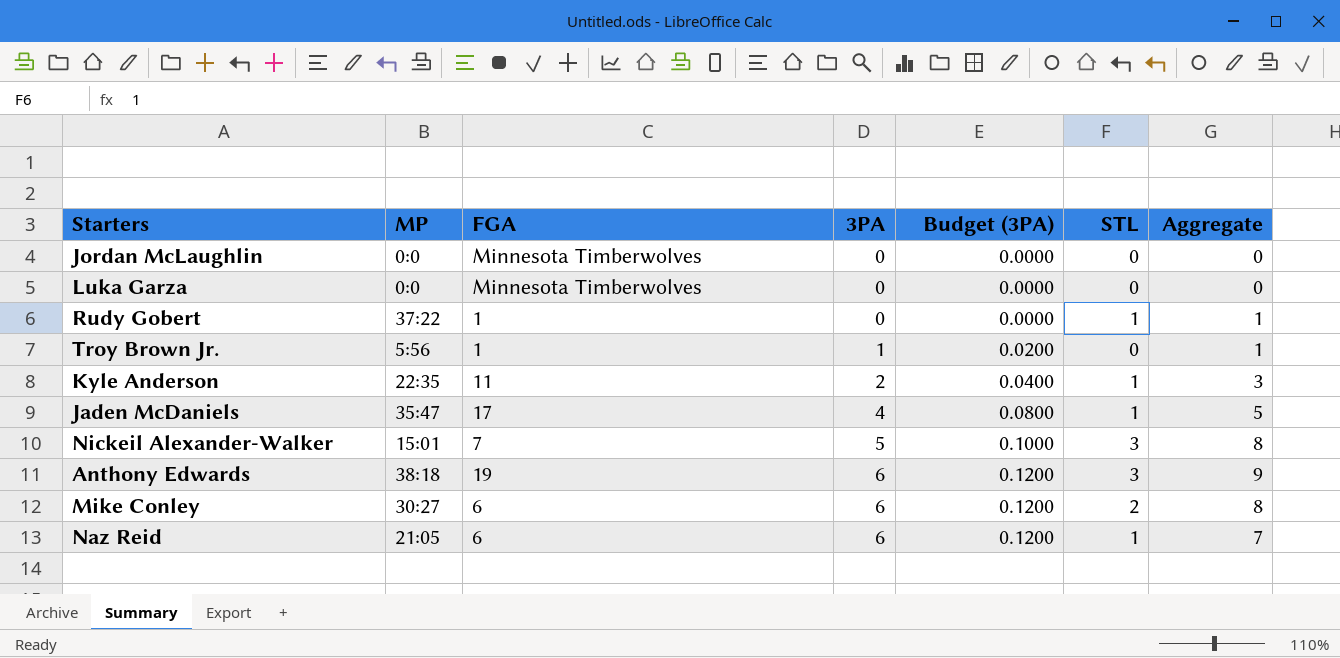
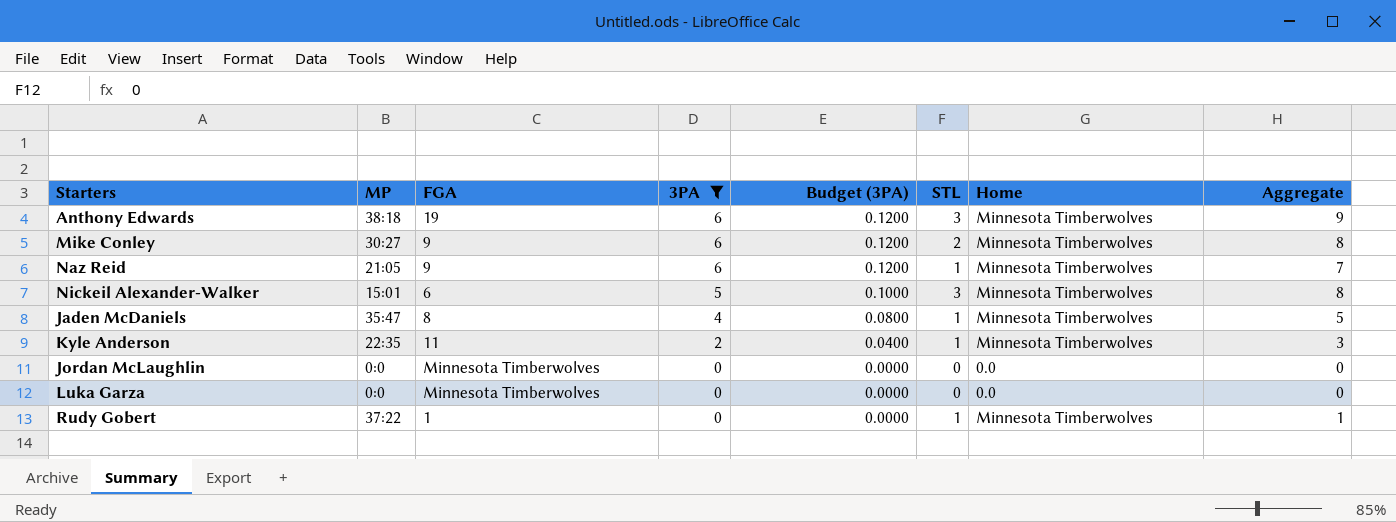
filter: none -> 3PA != 1
row order: 3PA ascending -> 3PA descending
column Home | position: none -> 7
Mike Conley | FGA: 6 -> 9
Naz Reid | FGA: 6 -> 9
Nickeil Alexander-Walker | FGA: 7 -> 6
Jaden McDaniels | FGA: 17 -> 8

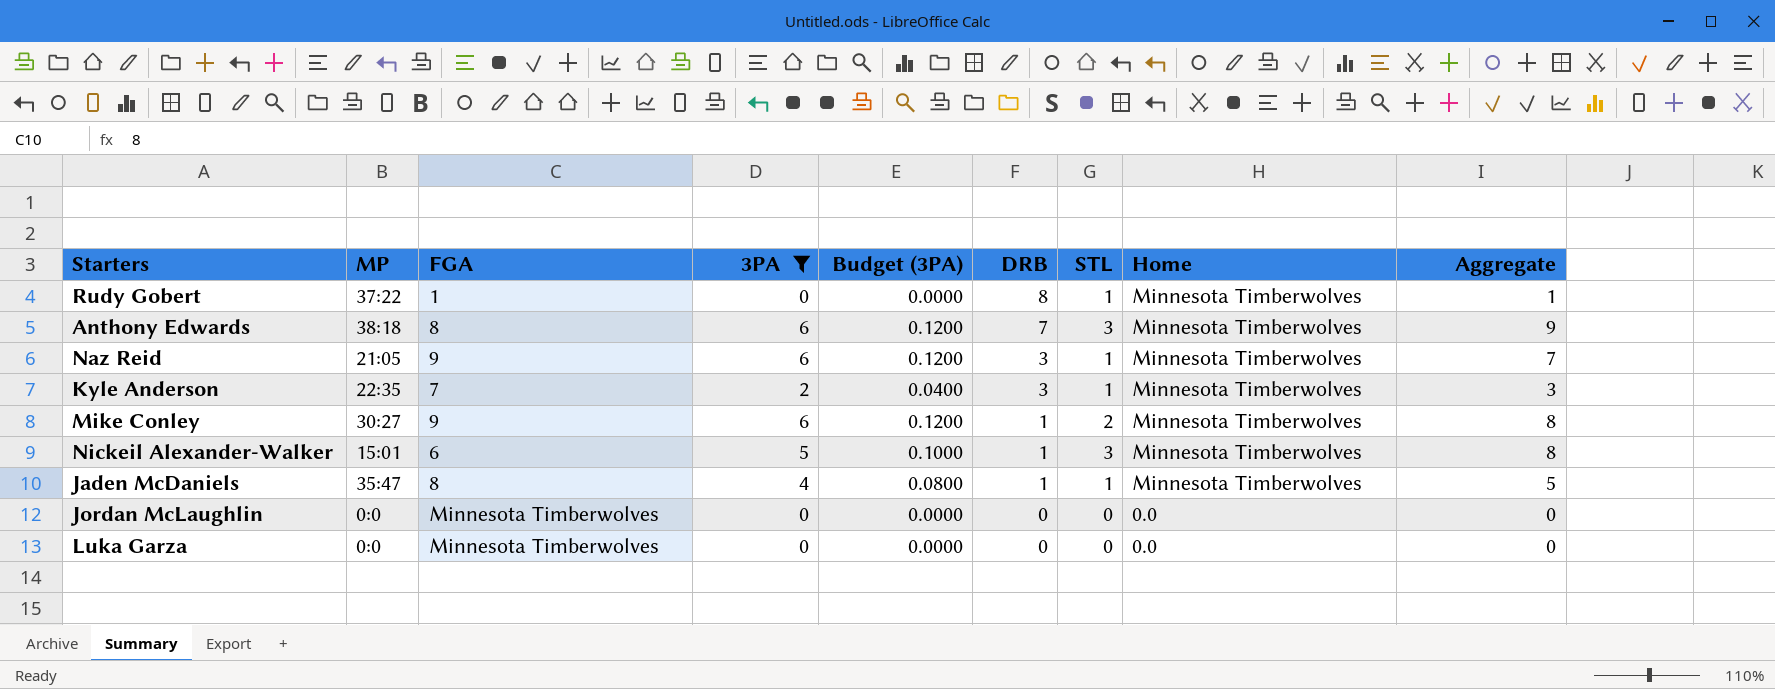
row order: 3PA descending -> DRB descending
column DRB | position: none -> 6
Anthony Edwards | FGA: 19 -> 8
Kyle Anderson | FGA: 11 -> 7

